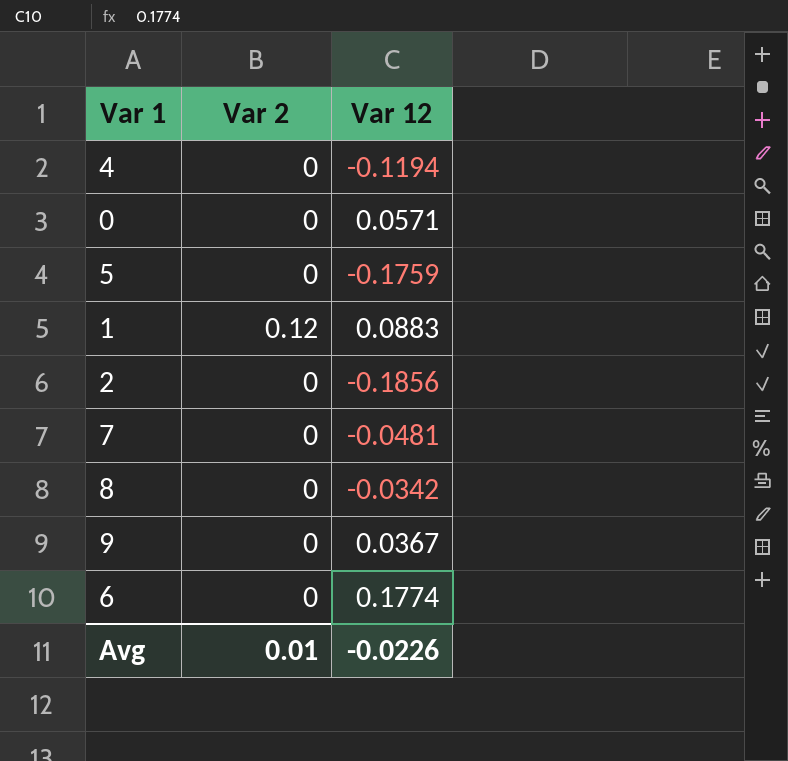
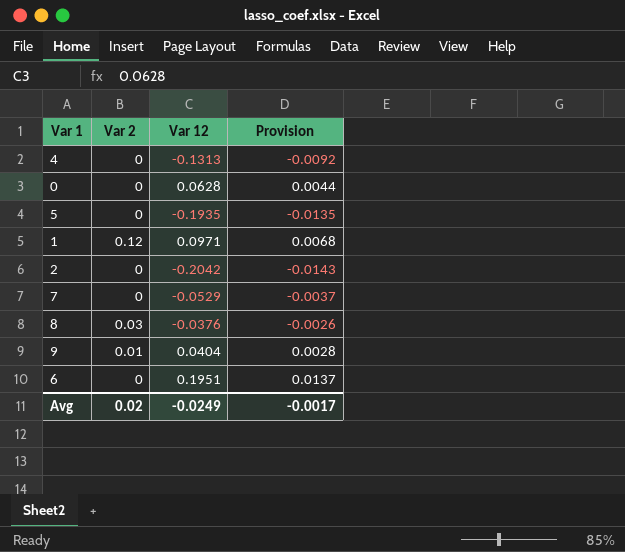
column Provision | formula: none -> [Var 12] * 0.07
4 | Var 12: -0.1194 -> -0.1313
0 | Var 12: 0.0571 -> 0.0628
5 | Var 12: -0.1759 -> -0.1935
1 | Var 12: 0.0883 -> 0.0971
2 | Var 12: -0.1856 -> -0.2042
7 | Var 12: -0.0481 -> -0.0529
8 | Var 2: 0 -> 0.03
8 | Var 12: -0.0342 -> -0.0376
9 | Var 2: 0 -> 0.01
9 | Var 12: 0.0367 -> 0.0404
6 | Var 12: 0.1774 -> 0.1951
Avg | Var 2: 0.01 -> 0.02
Avg | Var 12: -0.0226 -> -0.0249

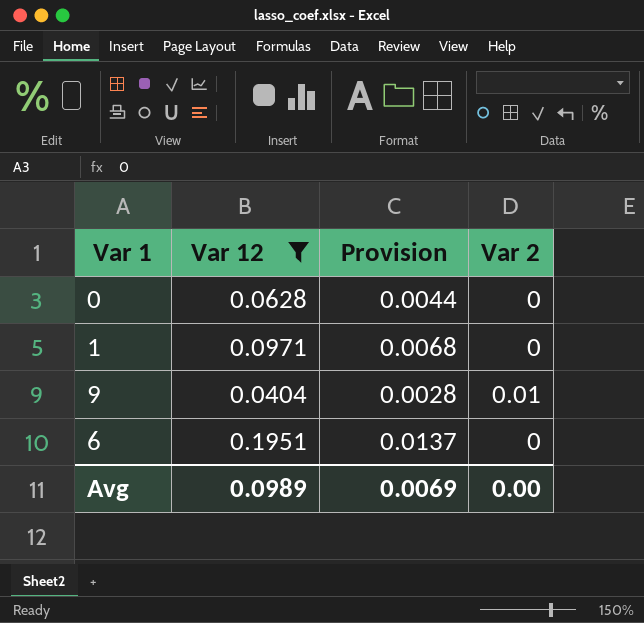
filter: none -> Var 12 >= 0.0404
column Var 2 | position: 2 -> 4
1 | Var 2: 0.12 -> 0
Avg | Var 12: -0.0249 -> 0.0989
Avg | Provision: -0.0017 -> 0.0069
Avg | Var 2: 0.02 -> 0.00

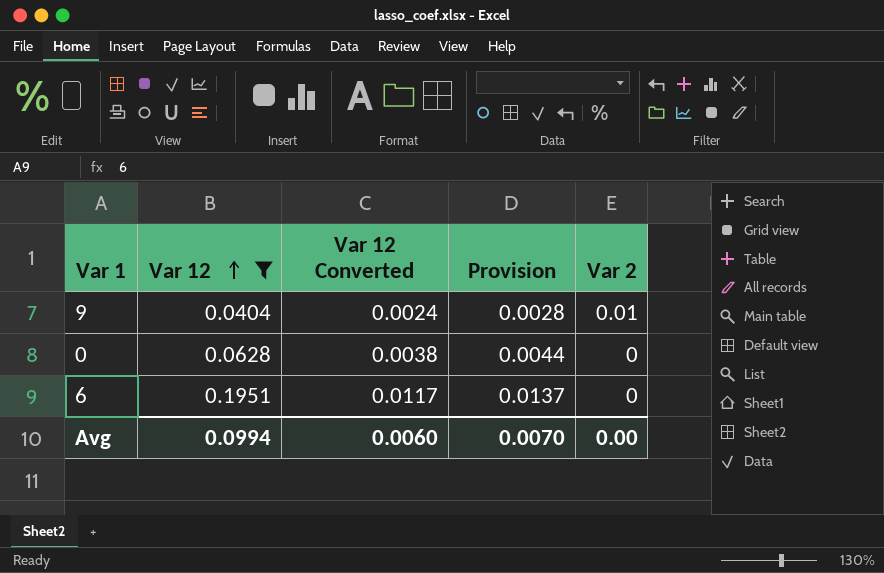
row order: none -> Var 12 ascending
column Var 12 Converted | formula: none -> [Var 12] * 0.06
row 1: 0.0971 | 0.0068 | 0 -> none
Avg | Var 12: 0.0989 -> 0.0994
Avg | Provision: 0.0069 -> 0.0070

